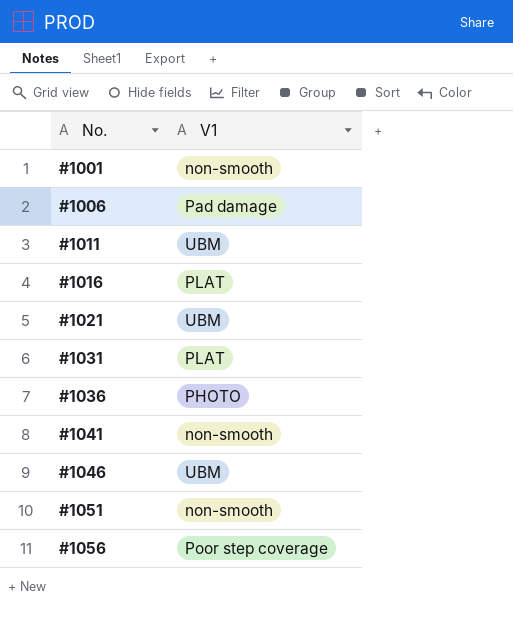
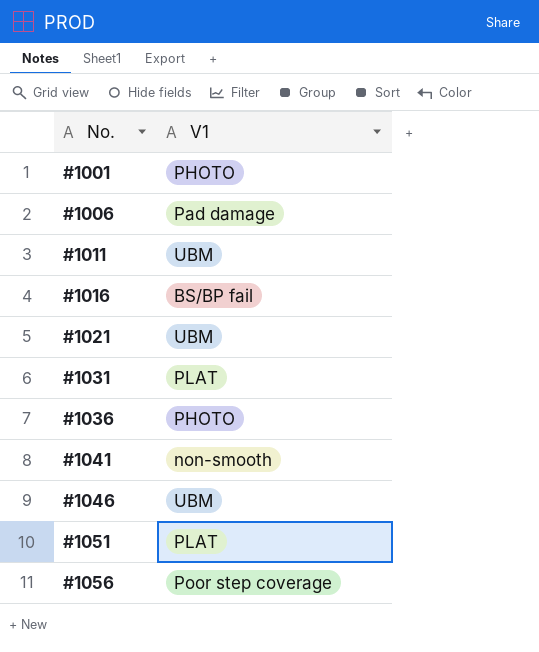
#1001 | V1: non-smooth -> PHOTO
#1016 | V1: PLAT -> BS/BP fail
#1051 | V1: non-smooth -> PLAT

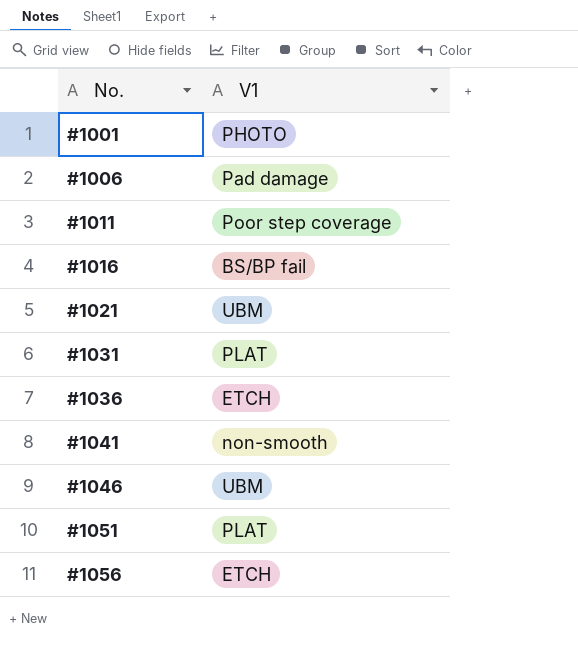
#1011 | V1: UBM -> Poor step coverage
#1036 | V1: PHOTO -> ETCH
#1056 | V1: Poor step coverage -> ETCH

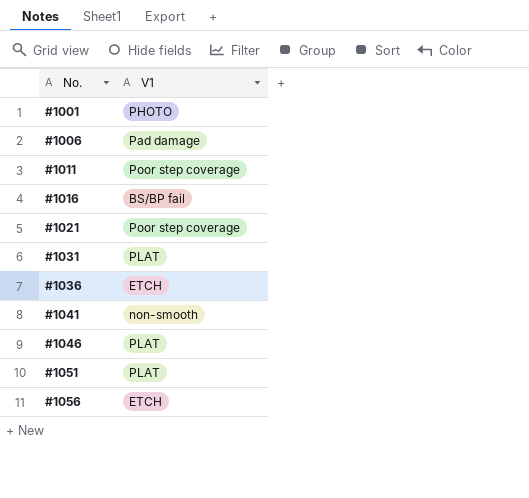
#1021 | V1: UBM -> Poor step coverage
#1046 | V1: UBM -> PLAT

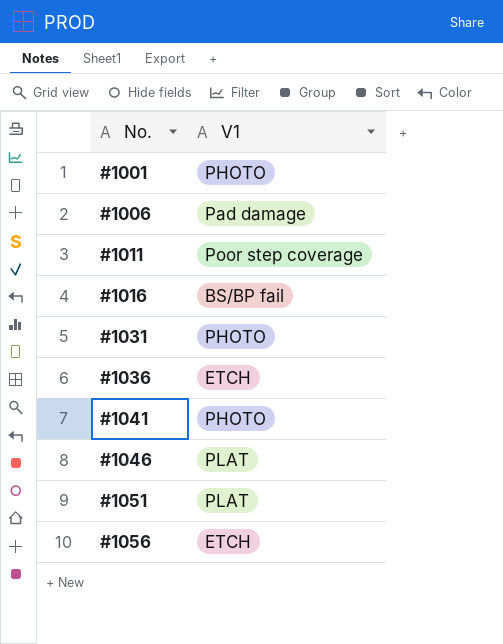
row #1021: Poor step coverage -> none
#1031 | V1: PLAT -> PHOTO
#1041 | V1: non-smooth -> PHOTO

